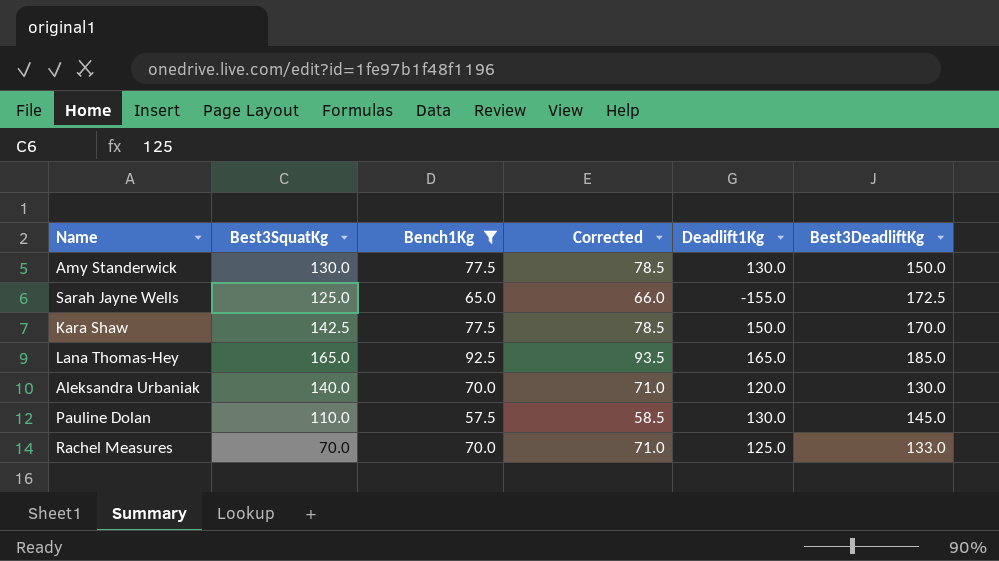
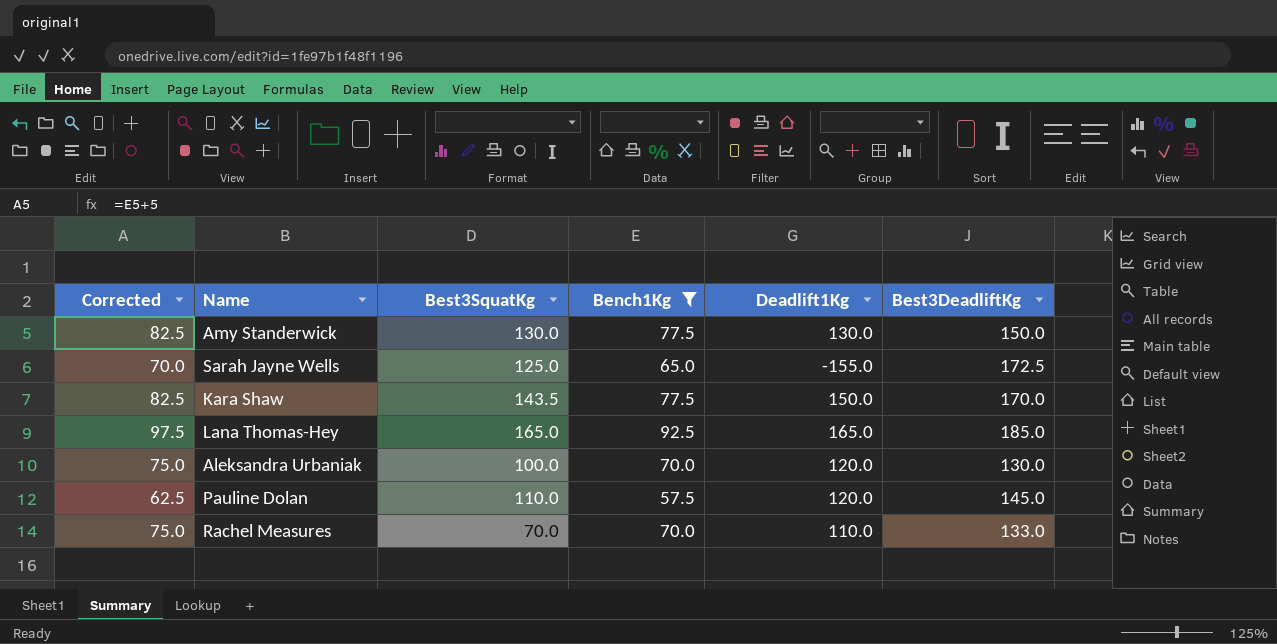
column Corrected | formula: [Bench1Kg] + 1 -> [Bench1Kg] + 5
column Corrected | position: 4 -> 1
Kara Shaw | Best3SquatKg: 142.5 -> 143.5
Aleksandra Urbaniak | Best3SquatKg: 140.0 -> 100.0
Pauline Dolan | Deadlift1Kg: 130.0 -> 120.0
Rachel Measures | Deadlift1Kg: 125.0 -> 110.0

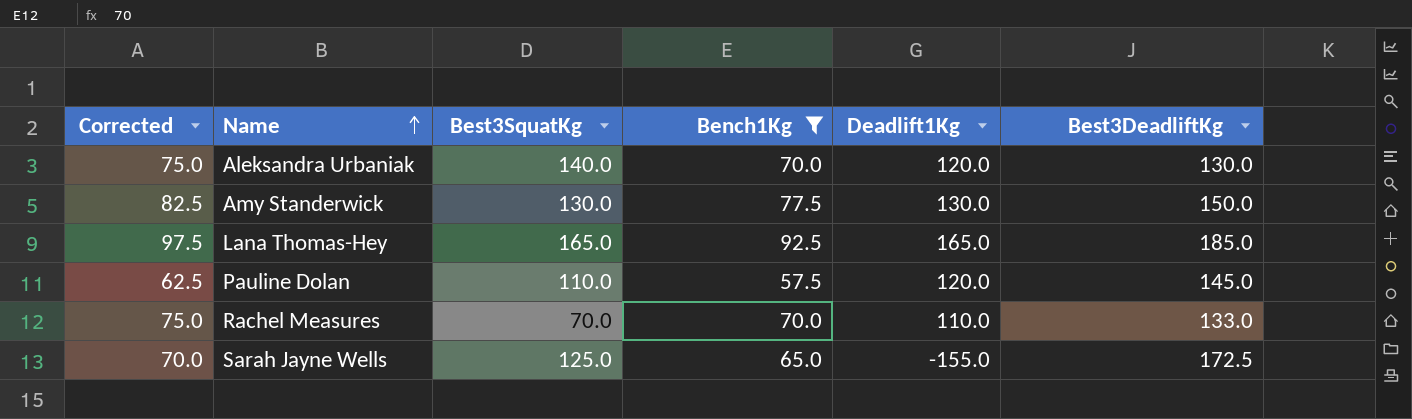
row order: none -> Name ascending
row Kara Shaw: 82.5 | 143.5 | 77.5 | 150.0 | 170.0 -> none
Aleksandra Urbaniak | Best3SquatKg: 100.0 -> 140.0

